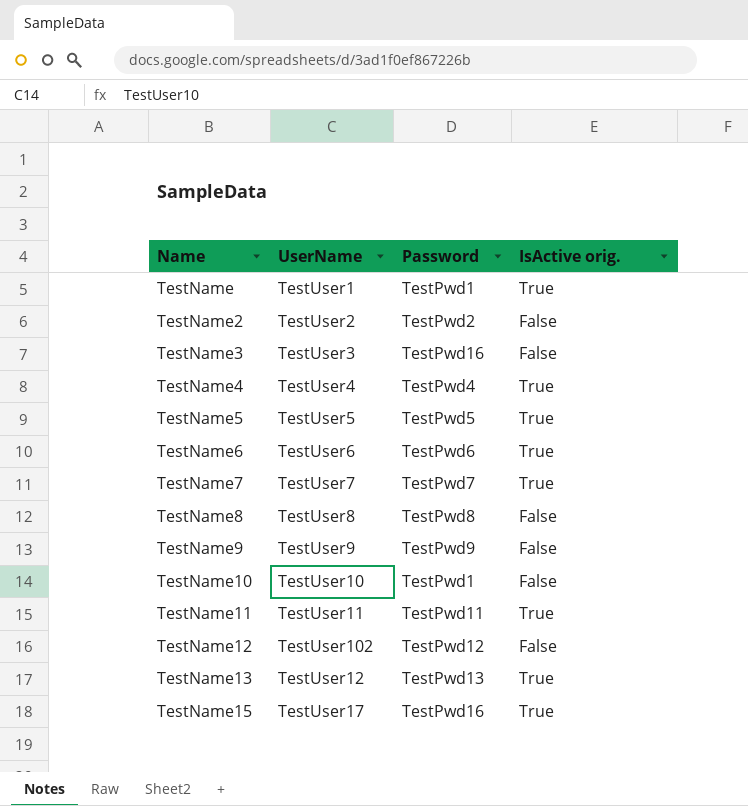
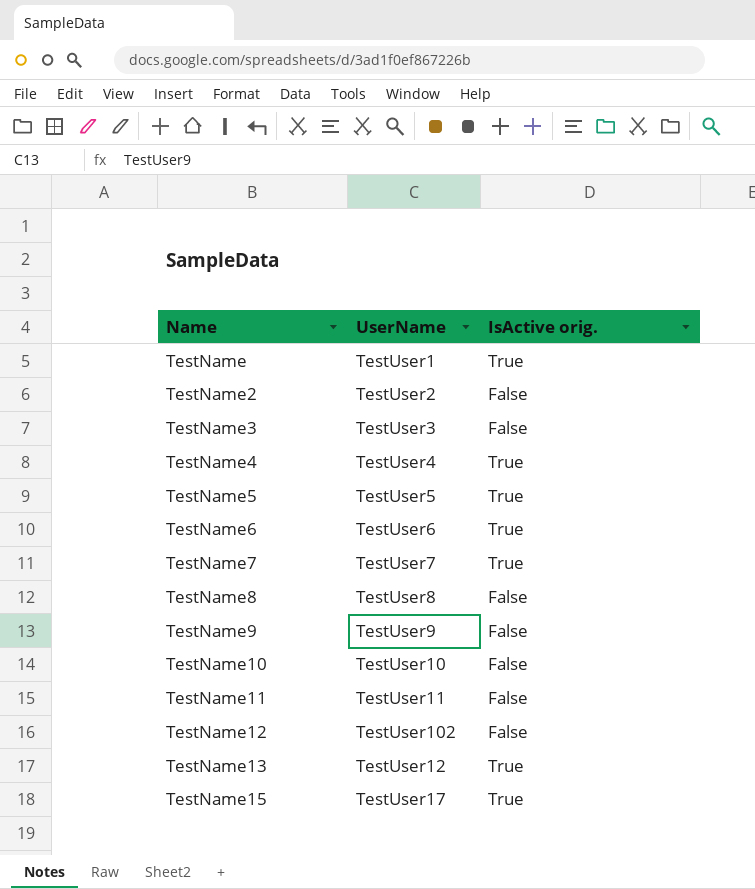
column Password | position: 3 -> none
TestName11 | IsActive orig.: True -> False

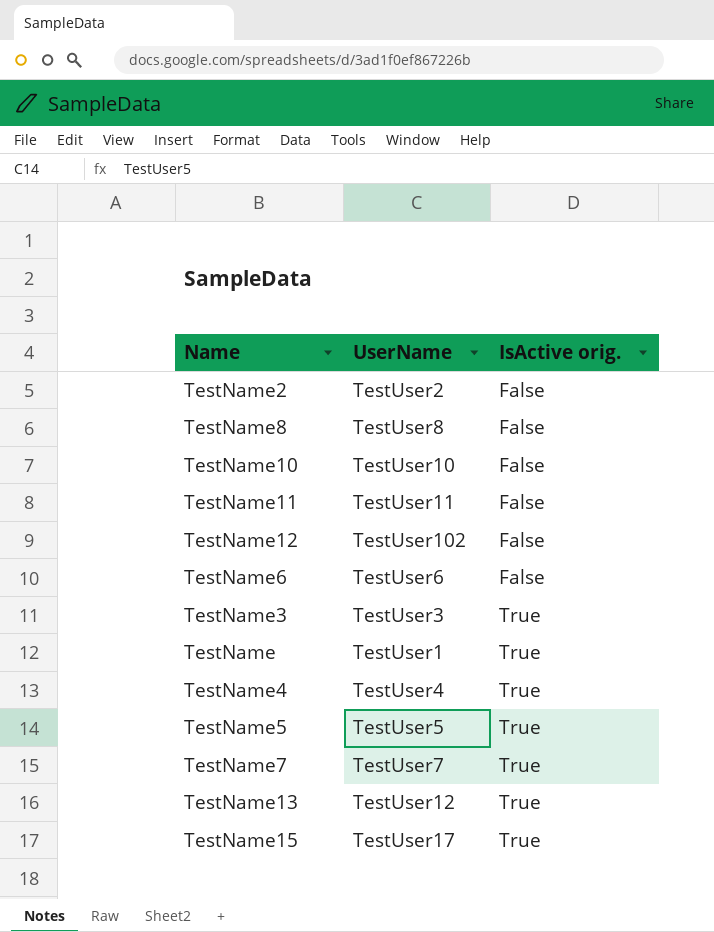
row order: Name ascending -> IsActive orig. ascending
row TestName9: TestUser9 | False -> none
TestName6 | IsActive orig.: True -> False
TestName3 | IsActive orig.: False -> True

